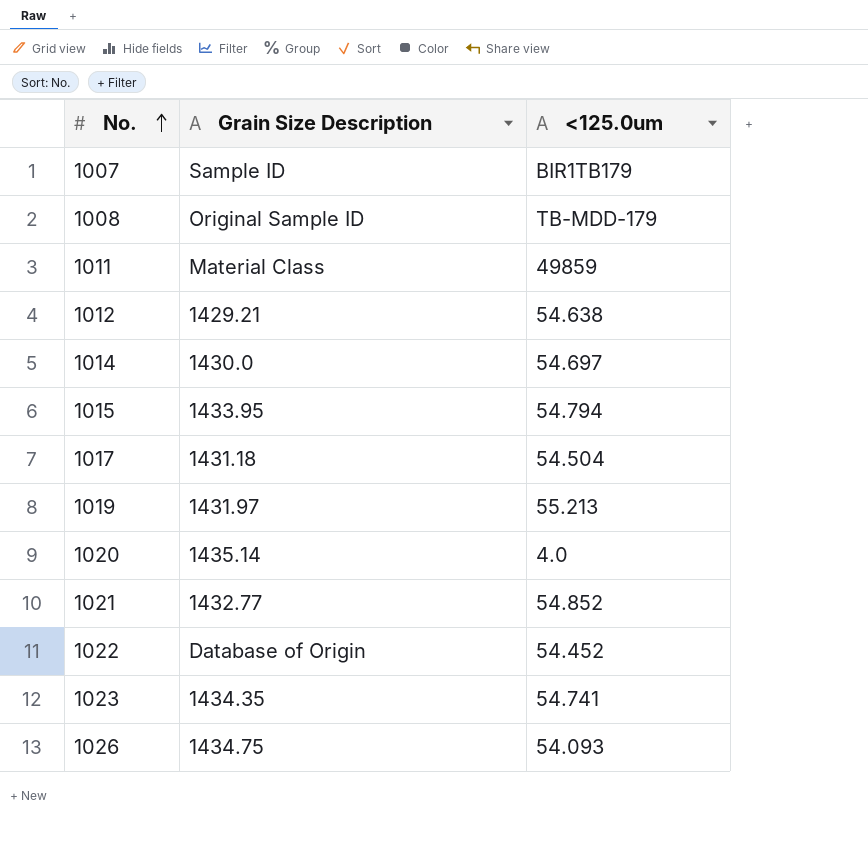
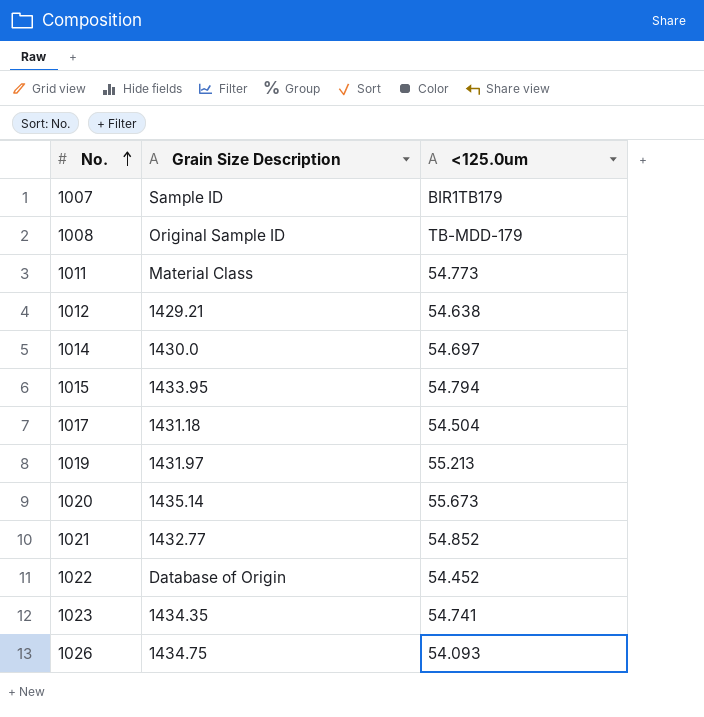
1011 | <125.0um: 49859 -> 54.773
1020 | <125.0um: 4.0 -> 55.673

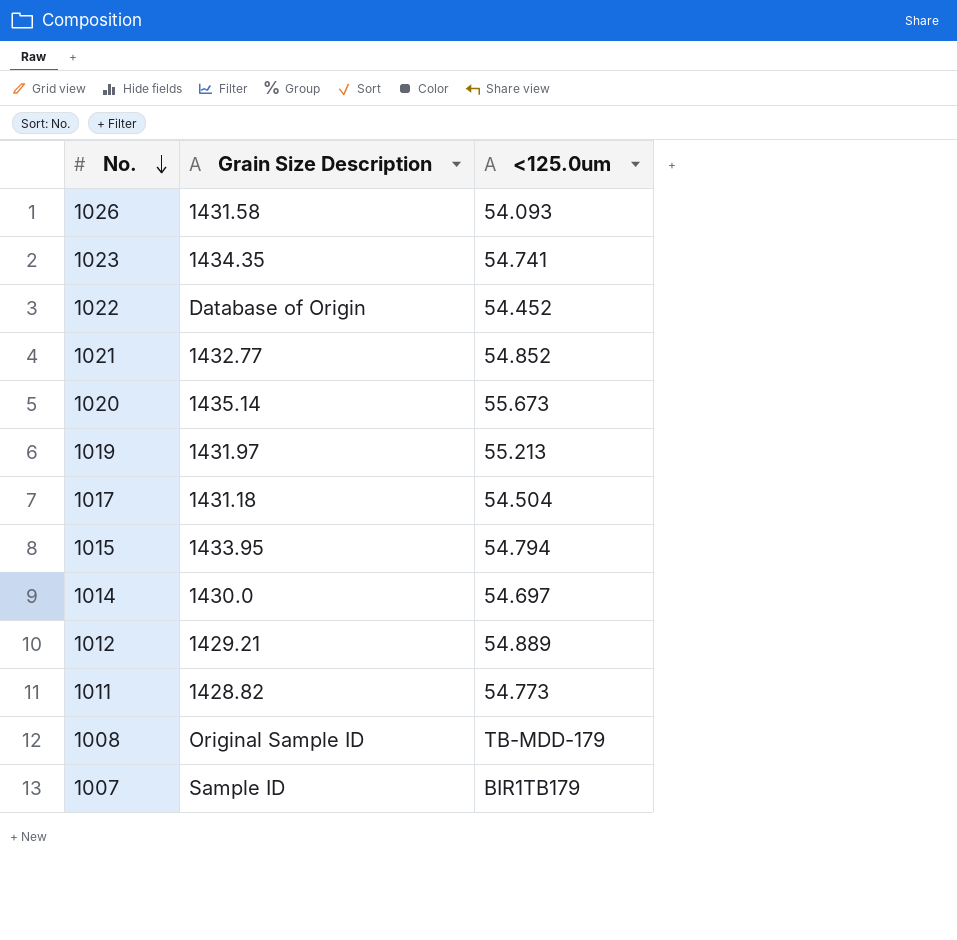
row order: No. ascending -> No. descending
1026 | Grain Size Description: 1434.75 -> 1431.58
1012 | <125.0um: 54.638 -> 54.889
1011 | Grain Size Description: Material Class -> 1428.82

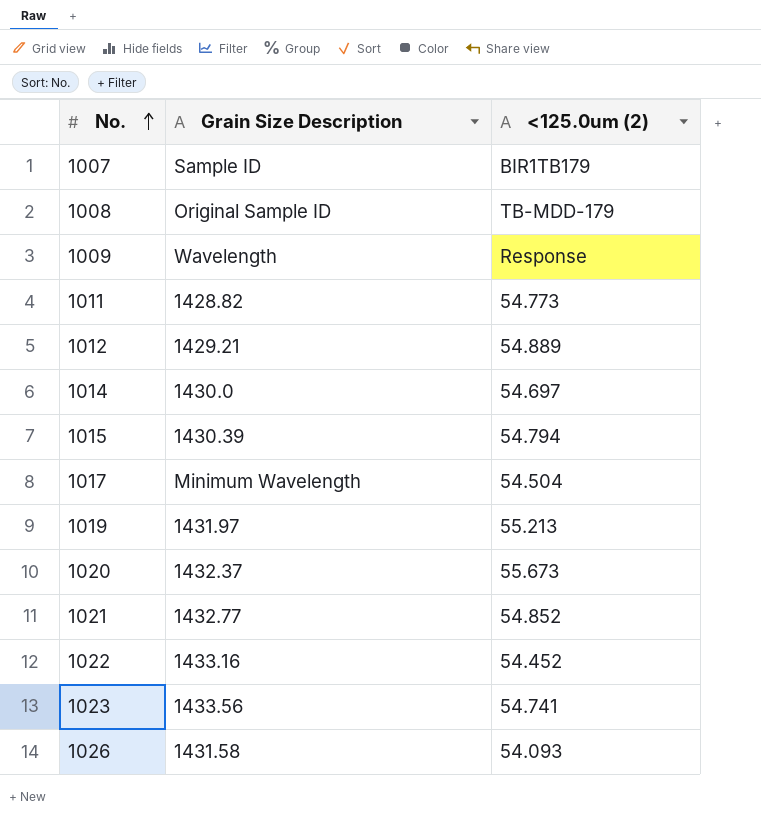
row order: No. descending -> No. ascending
column name: <125.0um -> <125.0um (2)
row 1009: none -> Wavelength | Response
1015 | Grain Size Description: 1433.95 -> 1430.39
1017 | Grain Size Description: 1431.18 -> Minimum Wavelength
1020 | Grain Size Description: 1435.14 -> 1432.37
1022 | Grain Size Description: Database of Origin -> 1433.16
1023 | Grain Size Description: 1434.35 -> 1433.56

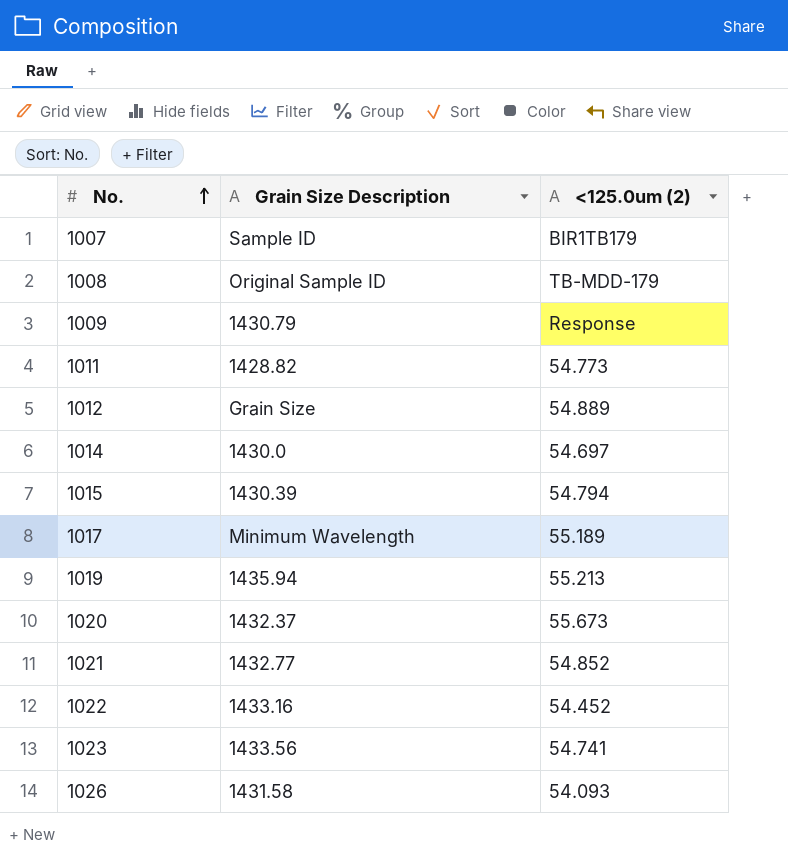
1009 | Grain Size Description: Wavelength -> 1430.79
1012 | Grain Size Description: 1429.21 -> Grain Size
1017 | <125.0um (2): 54.504 -> 55.189
1019 | Grain Size Description: 1431.97 -> 1435.94

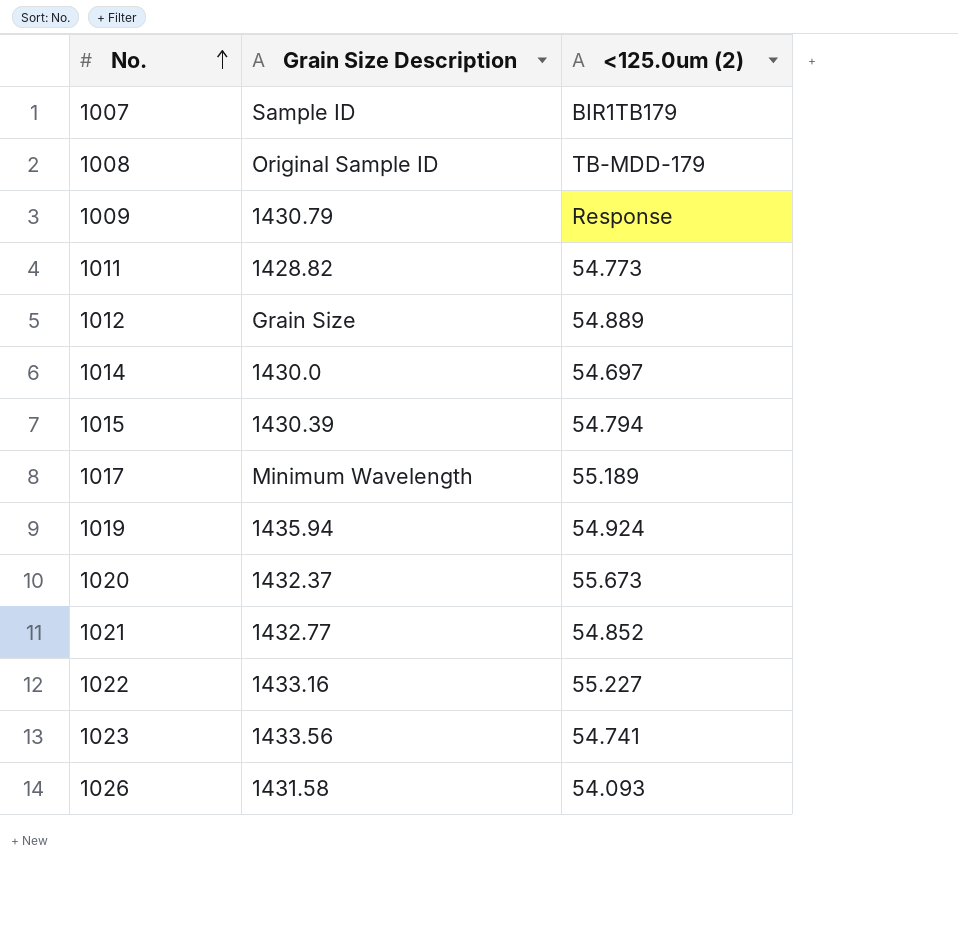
1019 | <125.0um (2): 55.213 -> 54.924
1022 | <125.0um (2): 54.452 -> 55.227

